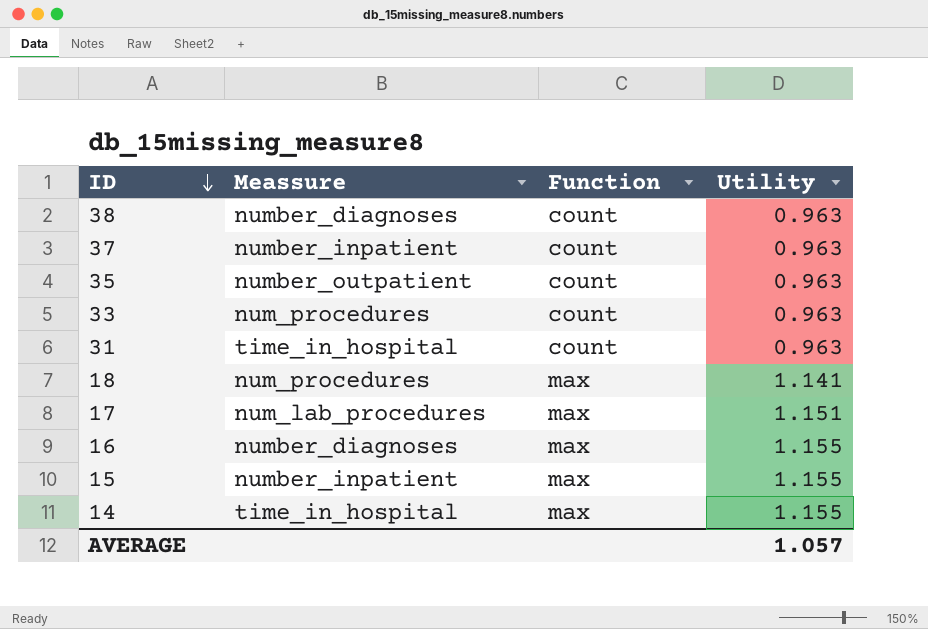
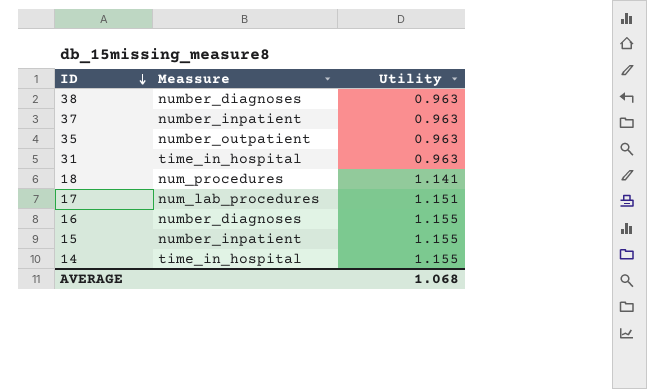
column Function | position: 3 -> none
row 33: num_procedures | count | 0.963 -> none
AVERAGE | Utility: 1.057 -> 1.068

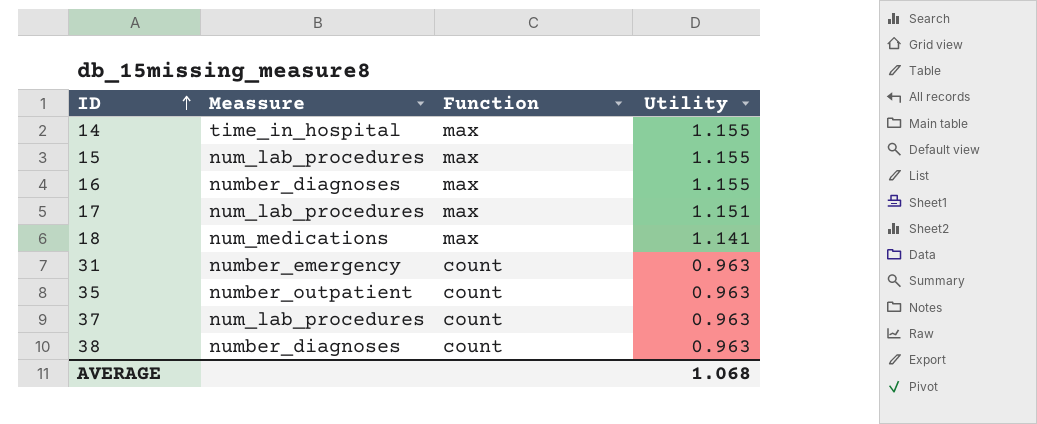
row order: ID descending -> ID ascending
column Function | position: none -> 3
15 | Meassure: number_inpatient -> num_lab_procedures
18 | Meassure: num_procedures -> num_medications
31 | Meassure: time_in_hospital -> number_emergency
37 | Meassure: number_inpatient -> num_lab_procedures

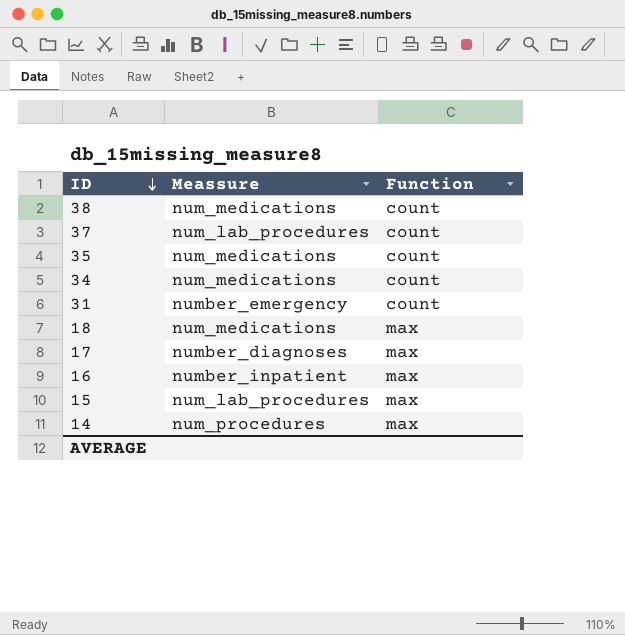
row order: ID ascending -> ID descending
column Utility | position: 4 -> none
38 | Meassure: number_diagnoses -> num_medications
35 | Meassure: number_outpatient -> num_medications
row 34: none -> num_medications | count
17 | Meassure: num_lab_procedures -> number_diagnoses
16 | Meassure: number_diagnoses -> number_inpatient
14 | Meassure: time_in_hospital -> num_procedures

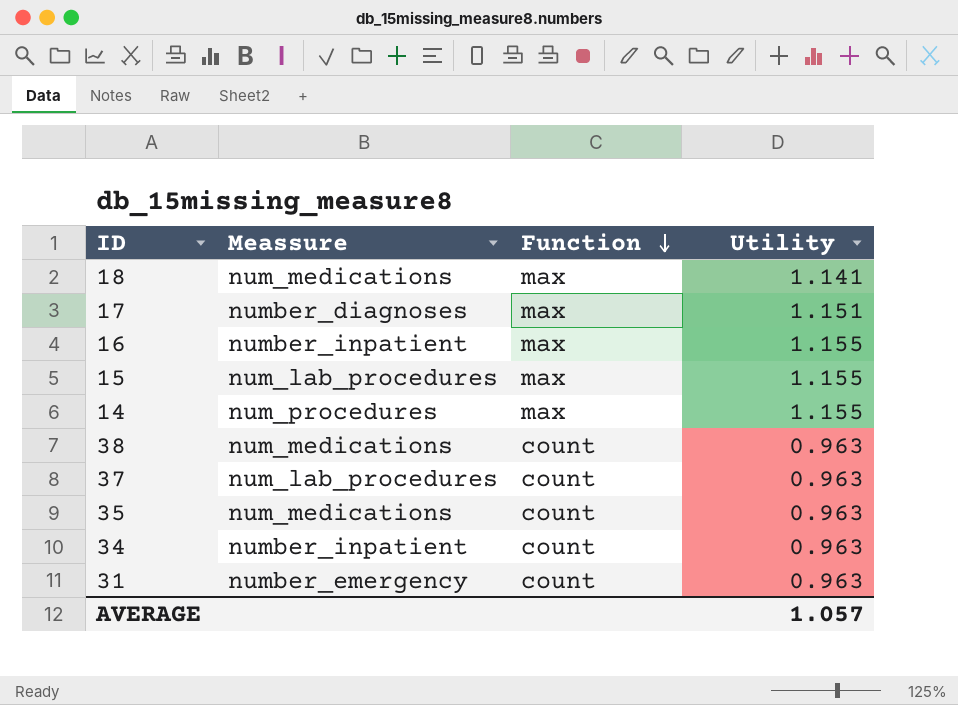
row order: ID descending -> Function descending
column Utility | position: none -> 4
34 | Meassure: num_medications -> number_inpatient

